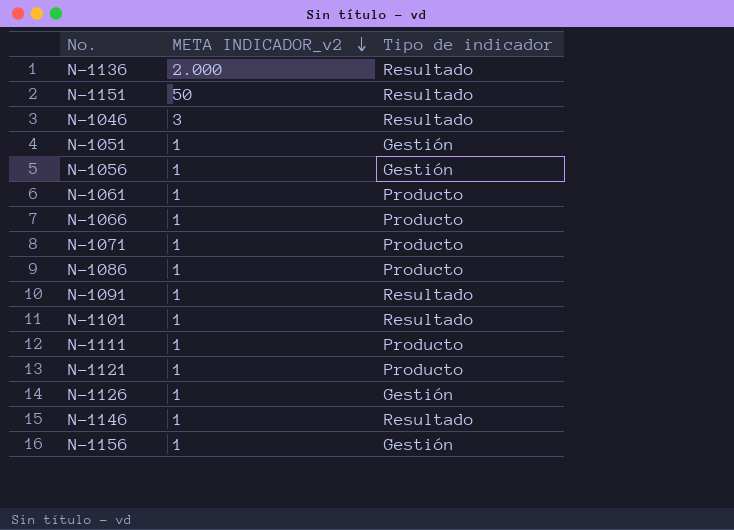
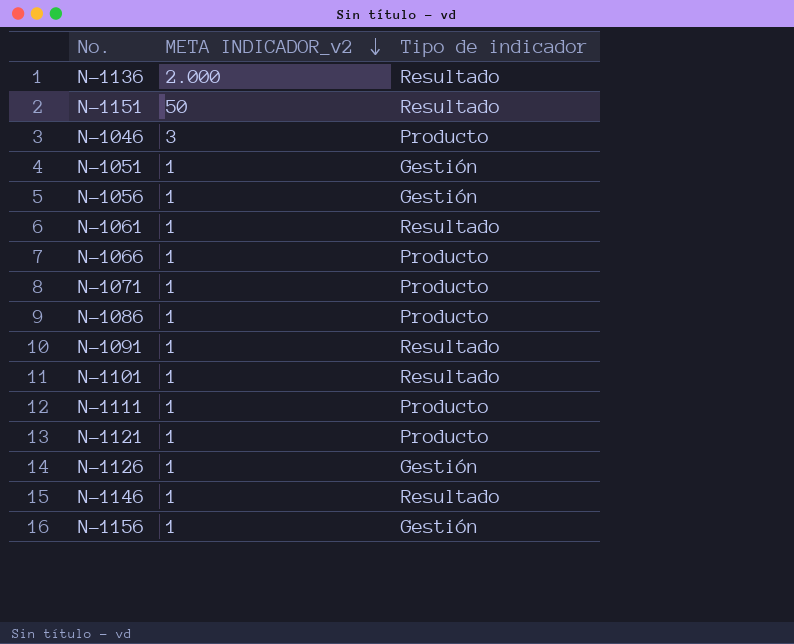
N-1046 | Tipo de indicador: Resultado -> Producto
N-1061 | Tipo de indicador: Producto -> Resultado

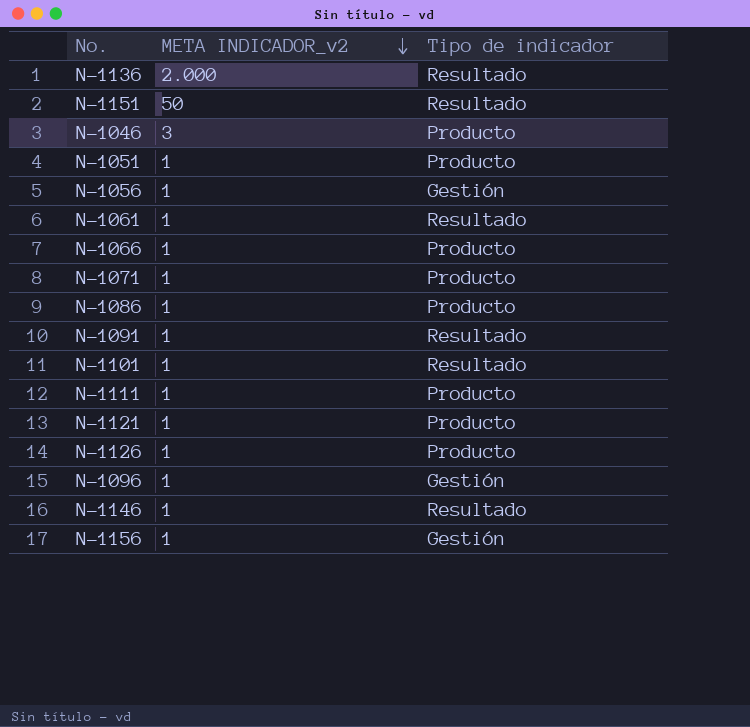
N-1051 | Tipo de indicador: Gestión -> Producto
N-1126 | Tipo de indicador: Gestión -> Producto
row N-1096: none -> 1 | Gestión

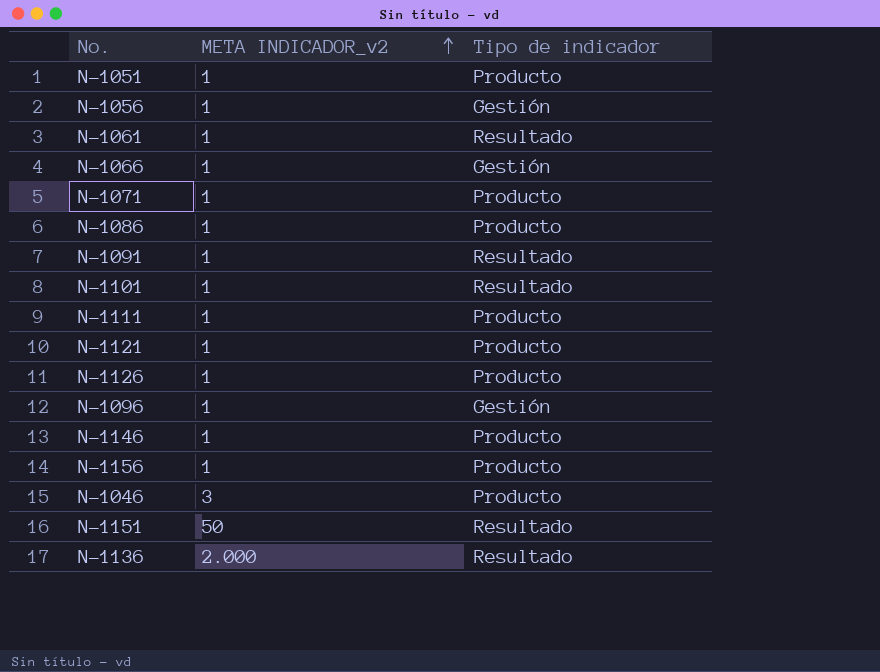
row order: META INDICADOR_v2 descending -> META INDICADOR_v2 ascending
N-1066 | Tipo de indicador: Producto -> Gestión
N-1146 | Tipo de indicador: Resultado -> Producto
N-1156 | Tipo de indicador: Gestión -> Producto

